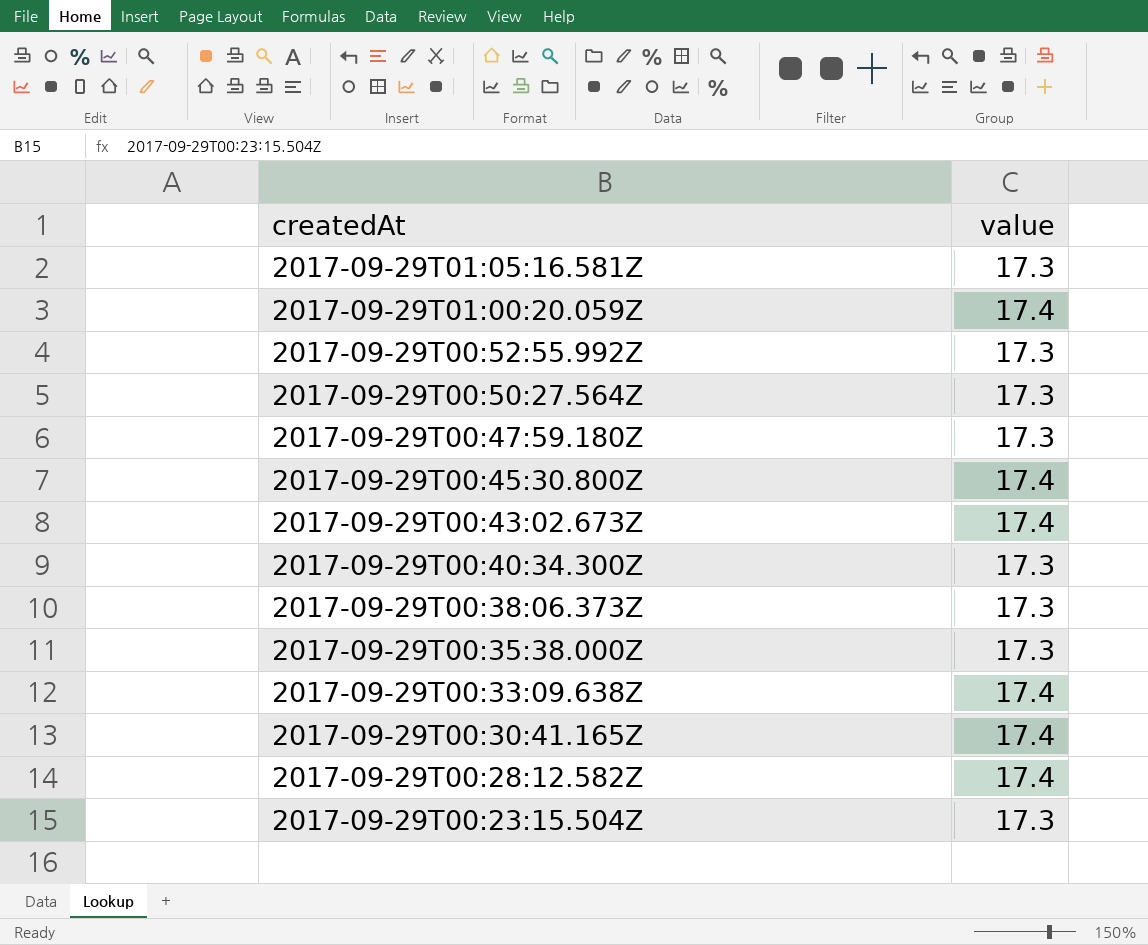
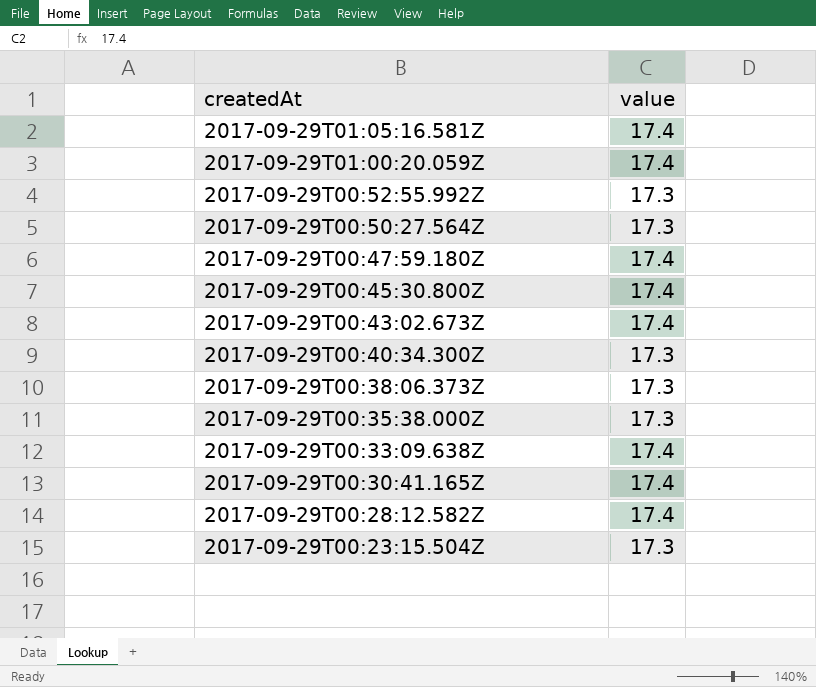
2017-09-29T01:05:16.581Z | value: 17.3 -> 17.4
2017-09-29T00:47:59.180Z | value: 17.3 -> 17.4

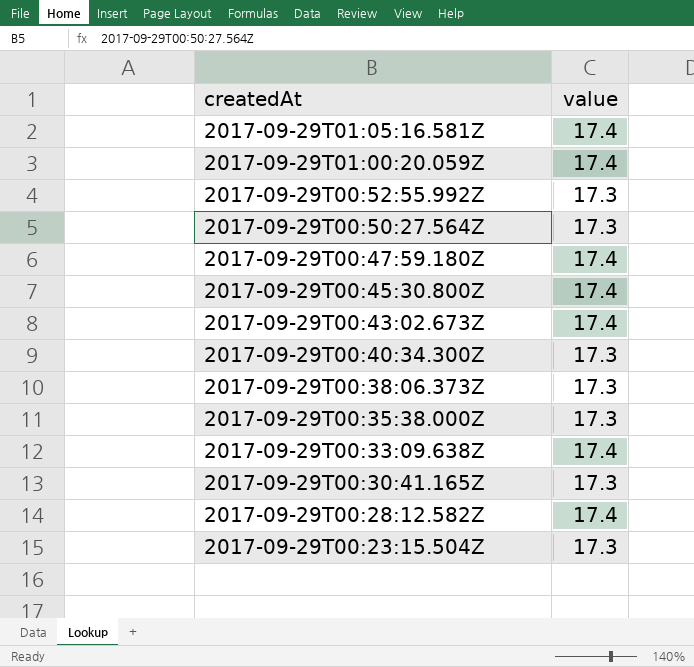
2017-09-29T00:30:41.165Z | value: 17.4 -> 17.3

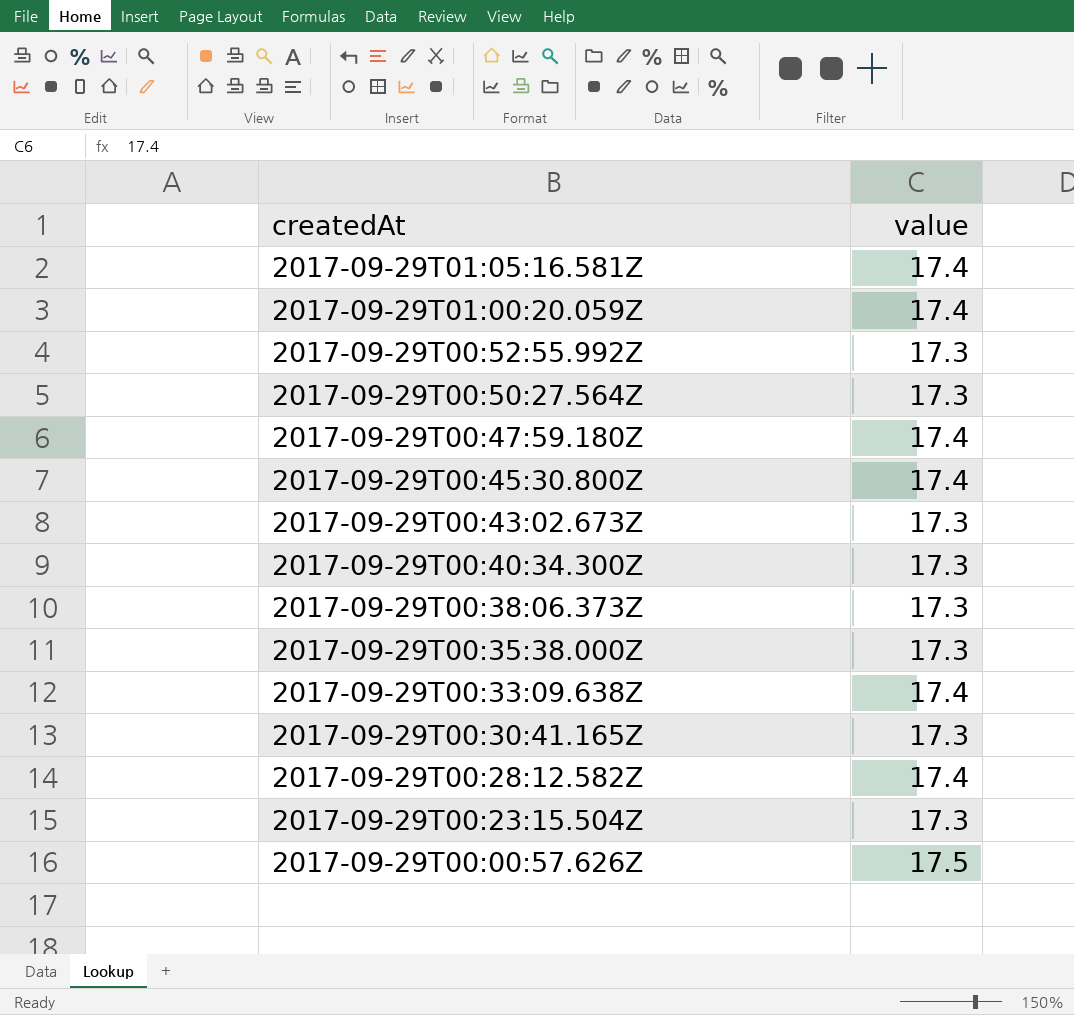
2017-09-29T00:43:02.673Z | value: 17.4 -> 17.3
row 2017-09-29T00:00:57.626Z: none -> 17.5

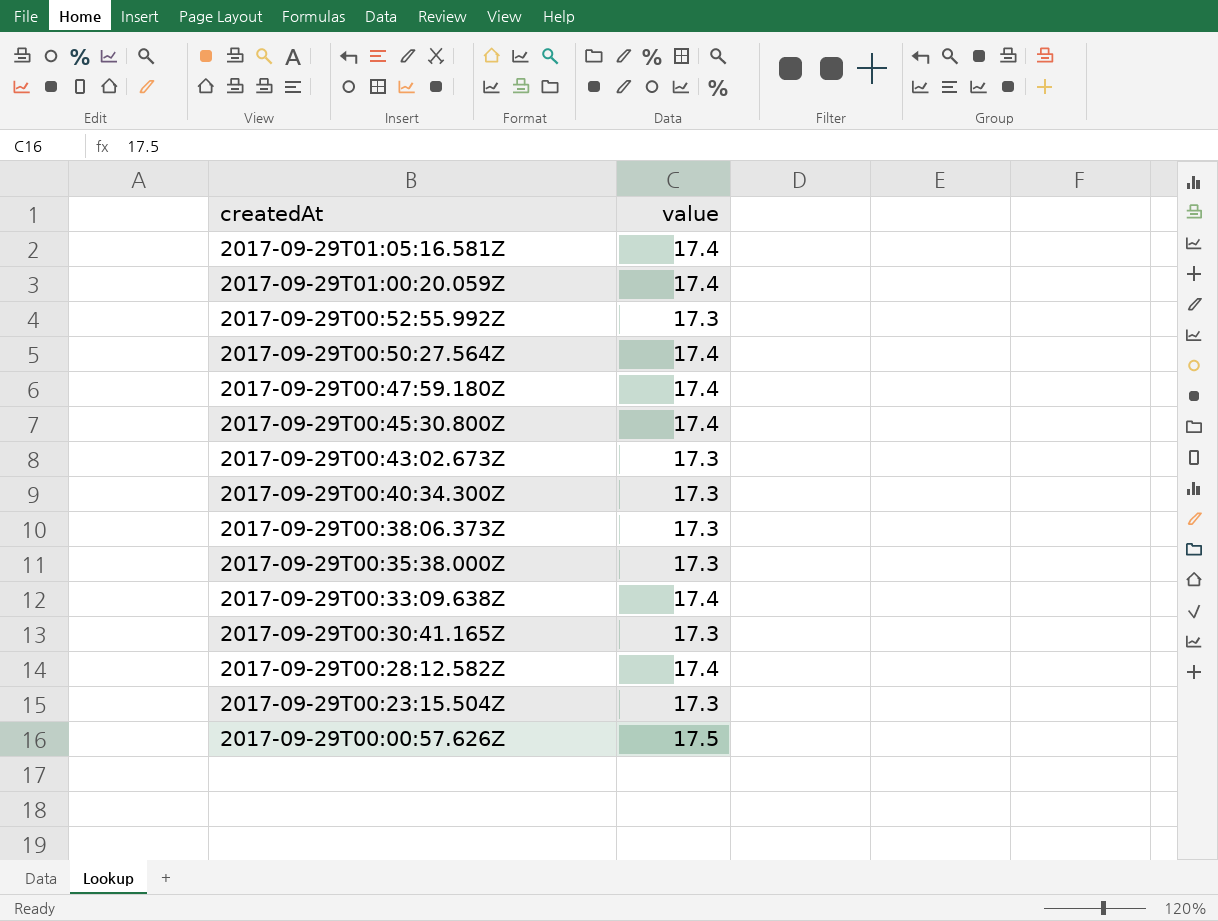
2017-09-29T00:50:27.564Z | value: 17.3 -> 17.4

